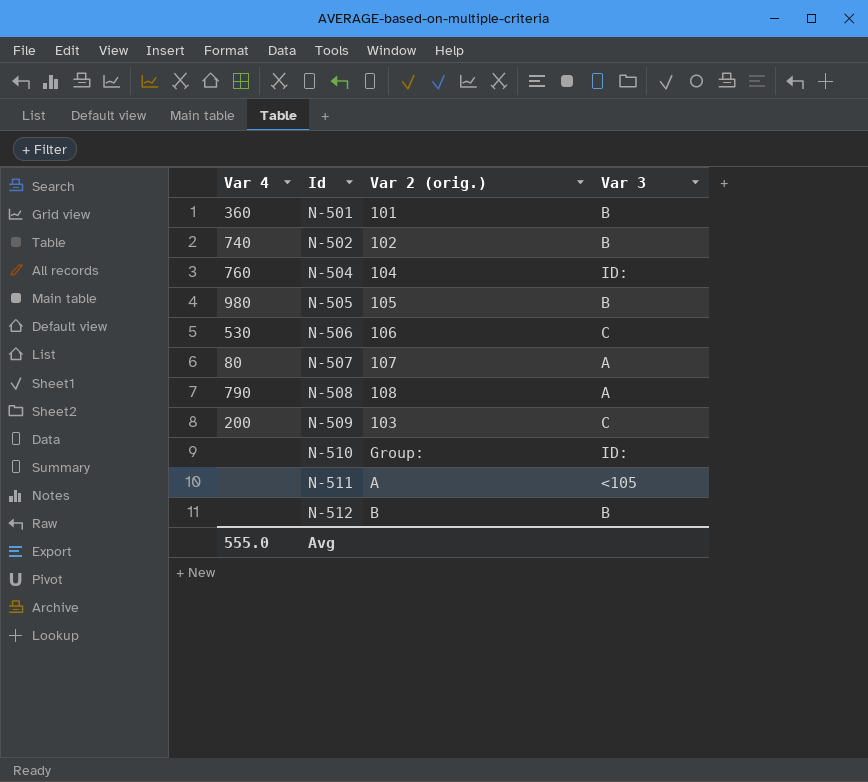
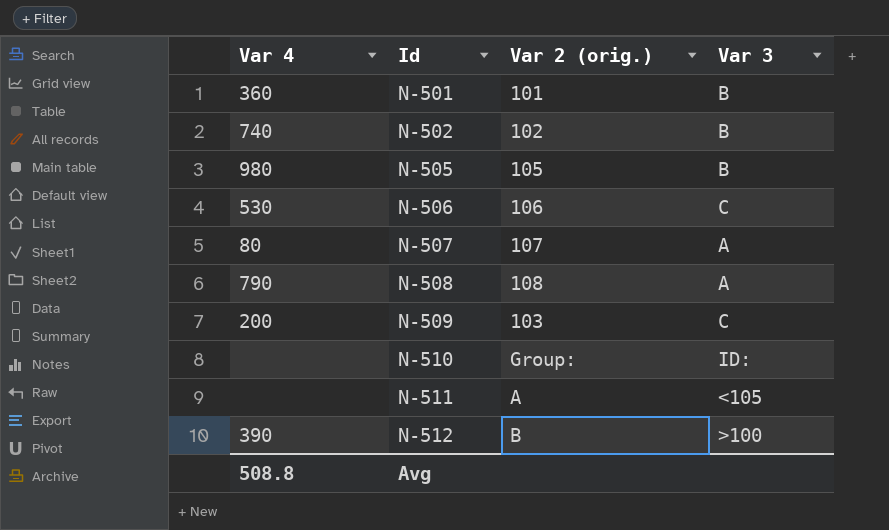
row N-504: 760 | 104 | ID: -> none
N-512 | Var 4: none -> 390
N-512 | Var 3: B -> >100
Avg | Var 4: 555.0 -> 508.8

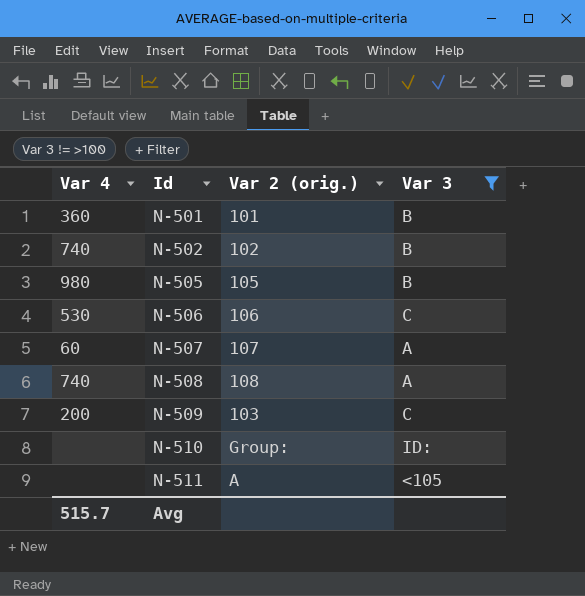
filter: none -> Var 3 != >100
N-507 | Var 4: 80 -> 60
N-508 | Var 4: 790 -> 740
Avg | Var 4: 508.8 -> 515.7

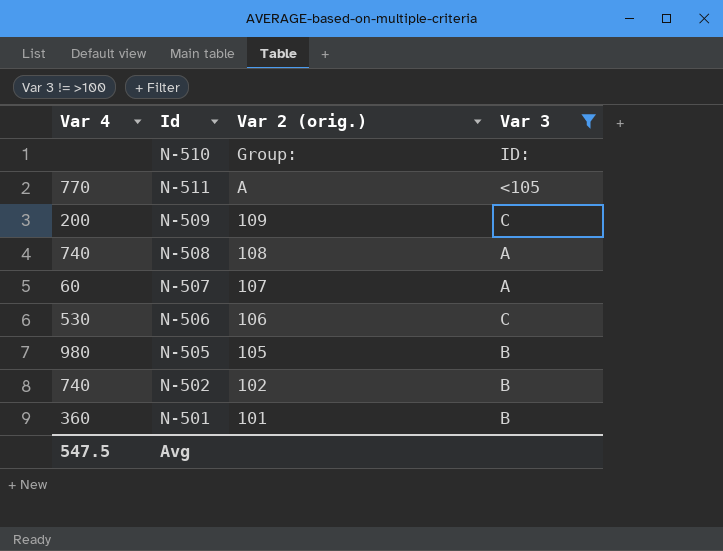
row order: Id ascending -> Var 2 (orig.) descending
N-511 | Var 4: none -> 770
N-509 | Var 2 (orig.): 103 -> 109
Avg | Var 4: 515.7 -> 547.5

